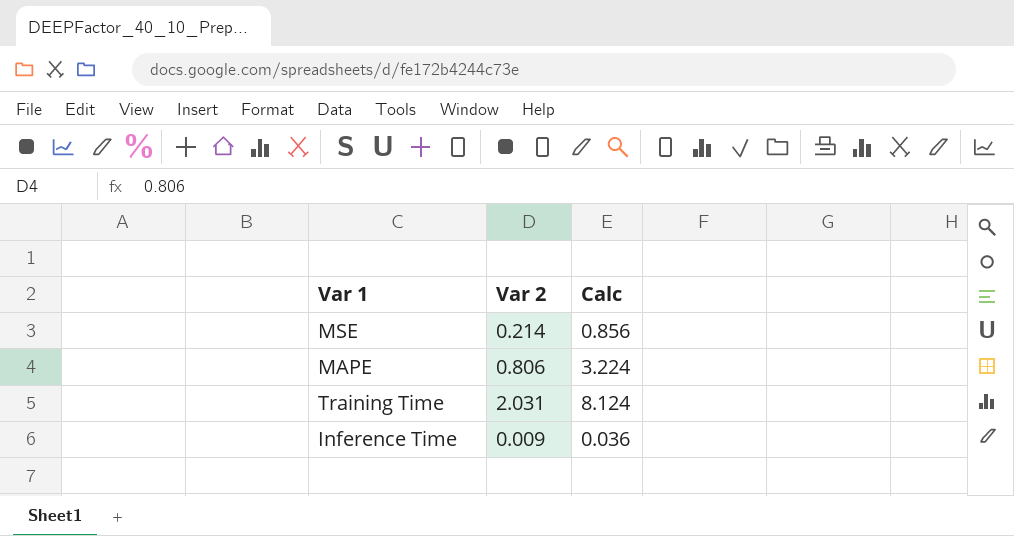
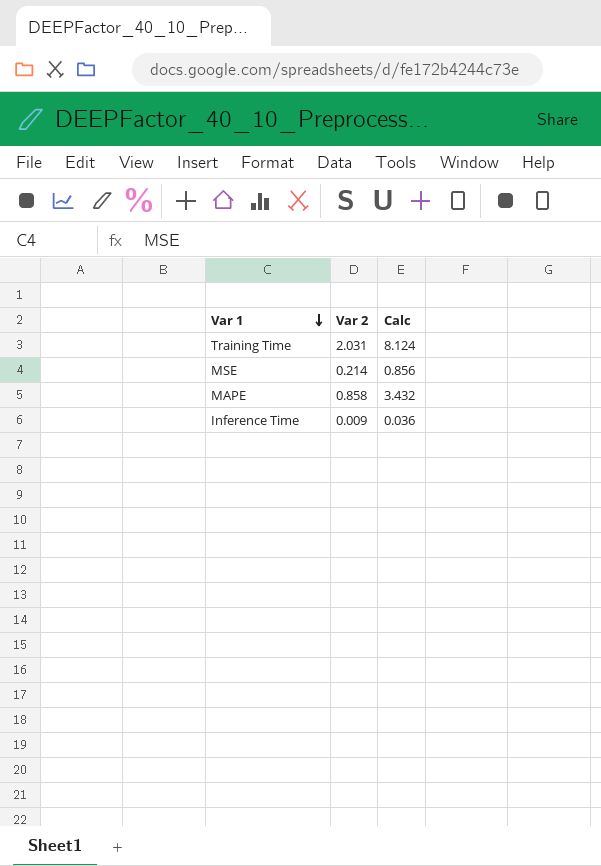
row order: none -> Var 1 descending
MAPE | Var 2: 0.806 -> 0.858
MAPE | Calc: 3.224 -> 3.432

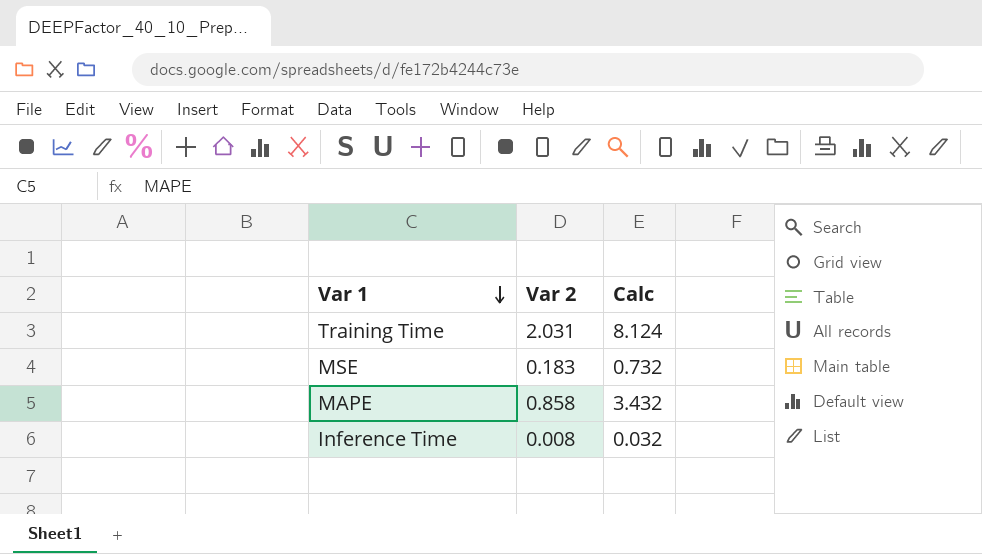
MSE | Var 2: 0.214 -> 0.183
MSE | Calc: 0.856 -> 0.732
Inference Time | Var 2: 0.009 -> 0.008
Inference Time | Calc: 0.036 -> 0.032

